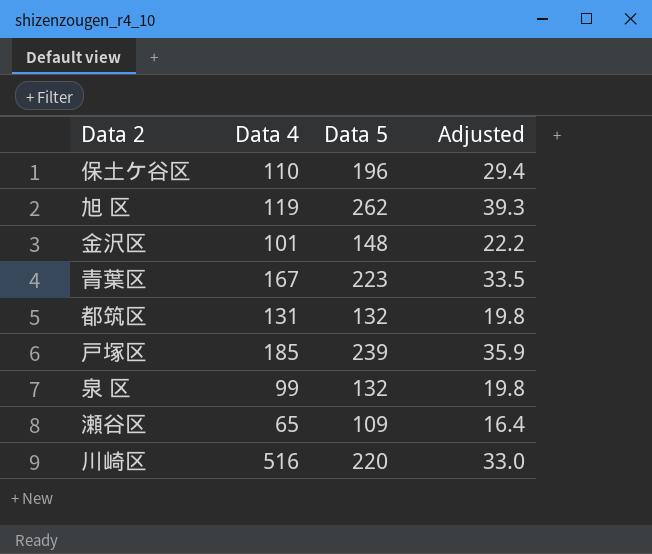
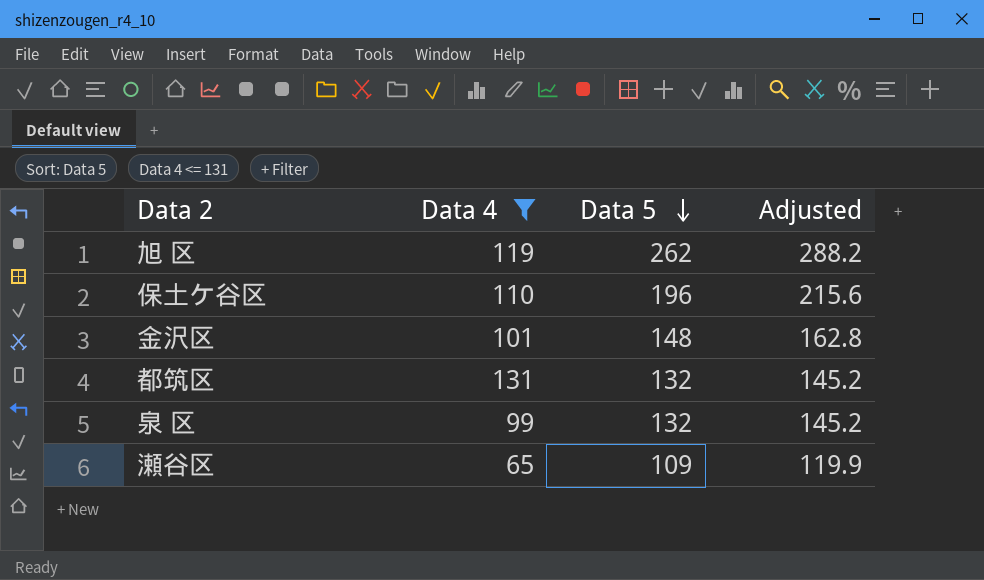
filter: none -> Data 4 <= 131
row order: none -> Data 5 descending
column Adjusted | formula: [Data 5] * 0.15 -> [Data 5] * 1.1

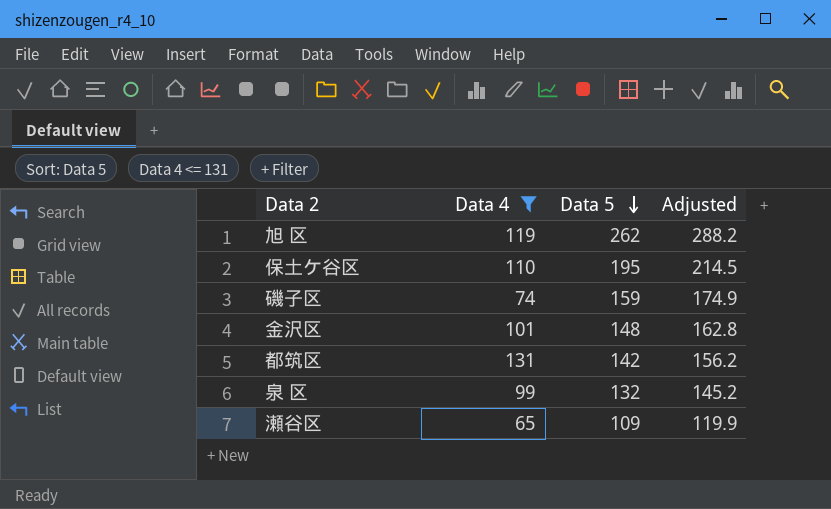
保土ケ谷区 | Data 5: 196 -> 195
保土ケ谷区 | Adjusted: 215.6 -> 214.5
row 磯子区: none -> 74 | 159 | 174.9
都筑区 | Data 5: 132 -> 142
都筑区 | Adjusted: 145.2 -> 156.2

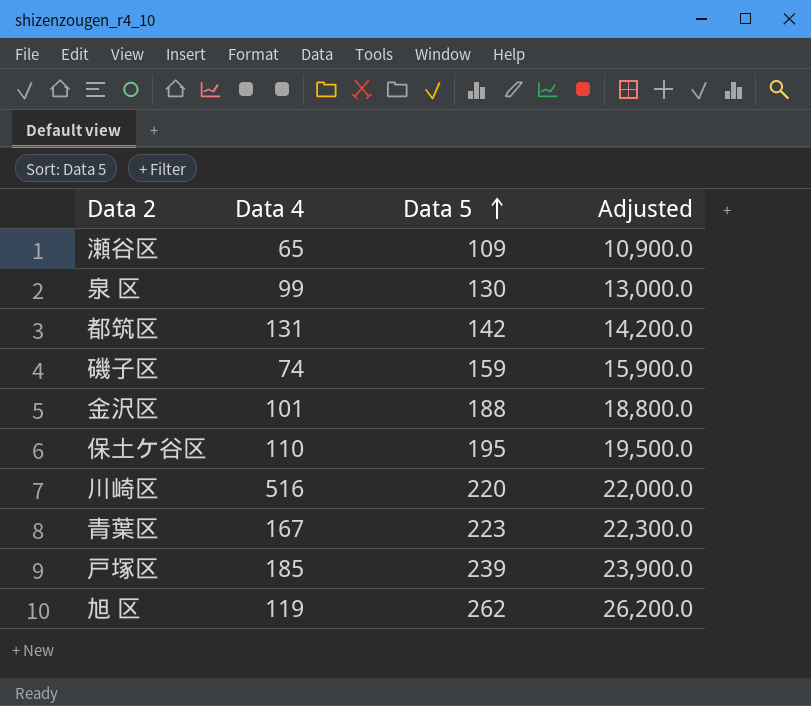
filter: Data 4 <= 131 -> none
row order: Data 5 descending -> Data 5 ascending
column Adjusted | formula: [Data 5] * 1.1 -> [Data 5] * 100
泉 区 | Data 5: 132 -> 130
金沢区 | Data 5: 148 -> 188

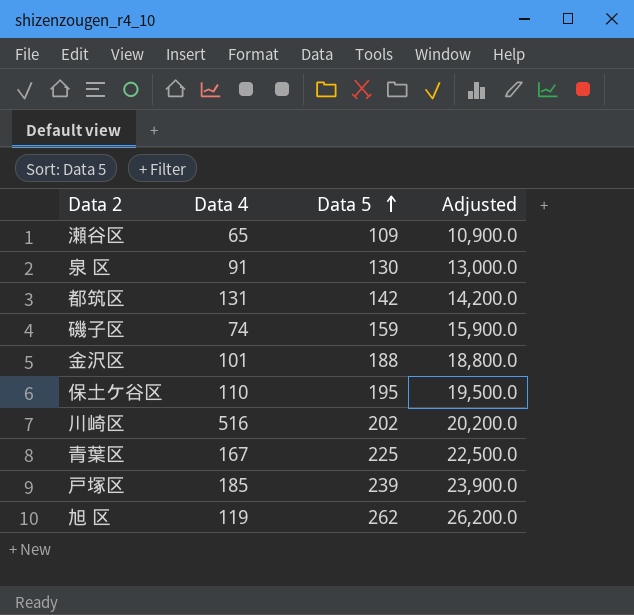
泉 区 | Data 4: 99 -> 91
川崎区 | Data 5: 220 -> 202
川崎区 | Adjusted: 22,000.0 -> 20,200.0
青葉区 | Data 5: 223 -> 225
青葉区 | Adjusted: 22,300.0 -> 22,500.0

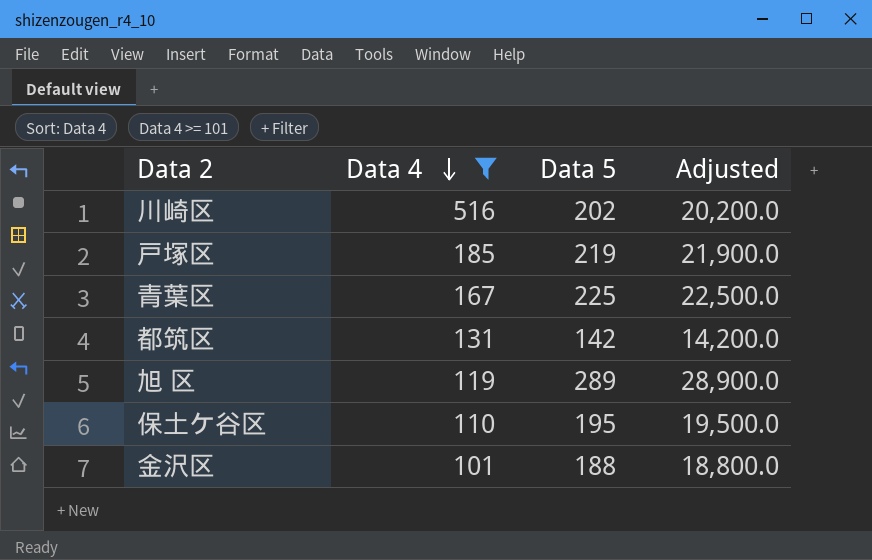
filter: none -> Data 4 >= 101
row order: Data 5 ascending -> Data 4 descending
戸塚区 | Data 5: 239 -> 219
戸塚区 | Adjusted: 23,900.0 -> 21,900.0
旭 区 | Data 5: 262 -> 289
旭 区 | Adjusted: 26,200.0 -> 28,900.0

